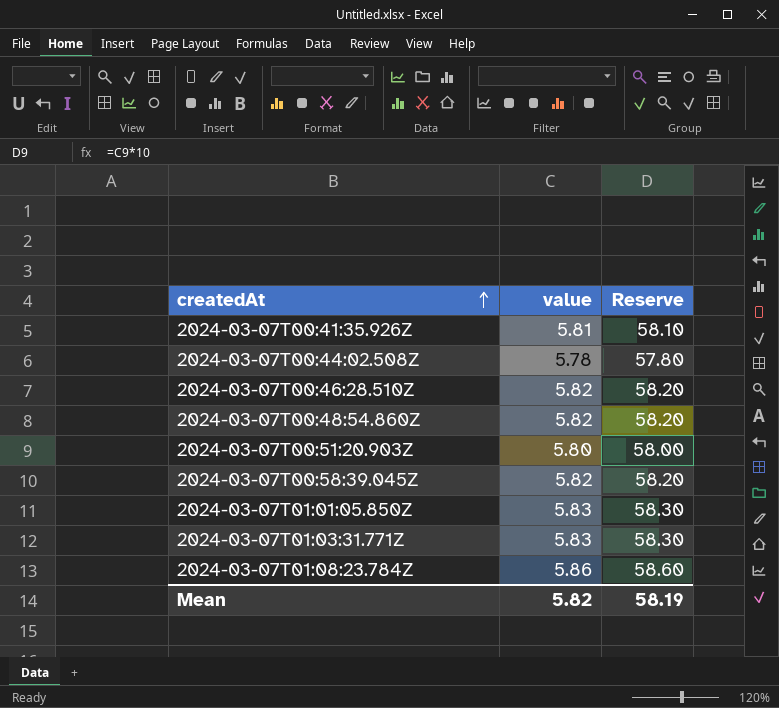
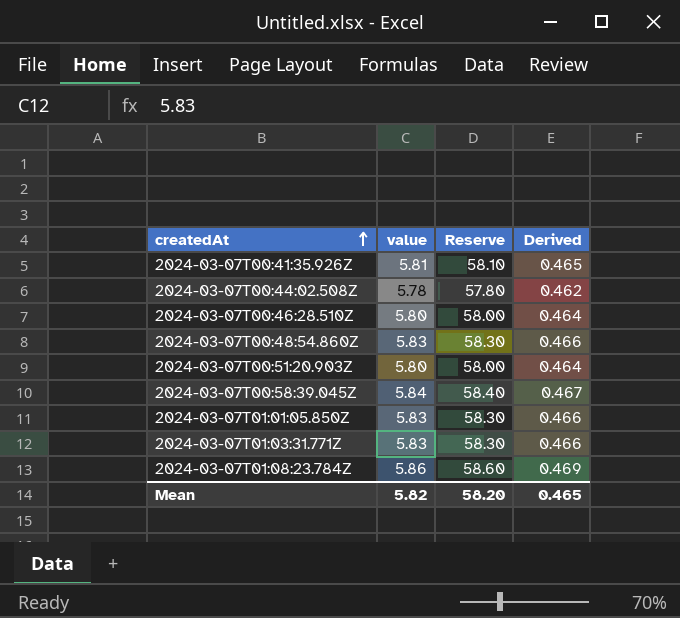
column Derived | formula: none -> [value] * 0.08
2024-03-07T00:46:28.510Z | value: 5.82 -> 5.80
2024-03-07T00:46:28.510Z | Reserve: 58.20 -> 58.00
2024-03-07T00:48:54.860Z | value: 5.82 -> 5.83
2024-03-07T00:48:54.860Z | Reserve: 58.20 -> 58.30
2024-03-07T00:58:39.045Z | value: 5.82 -> 5.84
2024-03-07T00:58:39.045Z | Reserve: 58.20 -> 58.40
Mean | Reserve: 58.19 -> 58.20

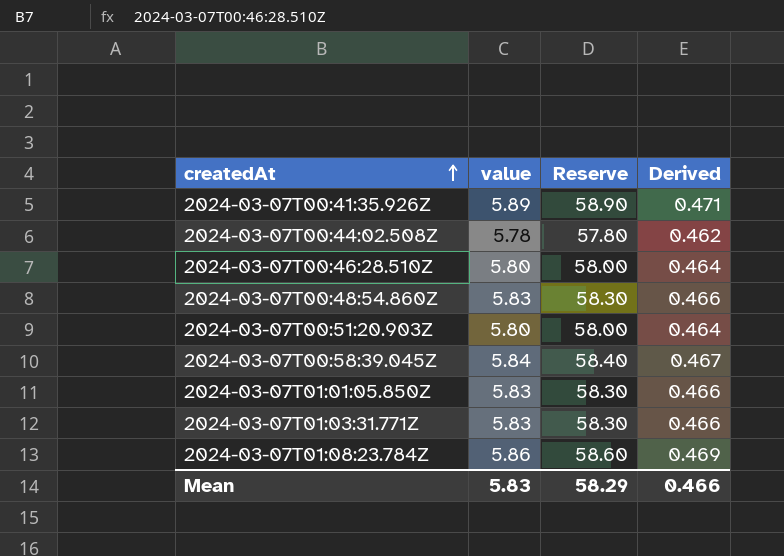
2024-03-07T00:41:35.926Z | value: 5.81 -> 5.89
2024-03-07T00:41:35.926Z | Reserve: 58.10 -> 58.90
2024-03-07T00:41:35.926Z | Derived: 0.465 -> 0.471
Mean | value: 5.82 -> 5.83
Mean | Reserve: 58.20 -> 58.29
Mean | Derived: 0.465 -> 0.466

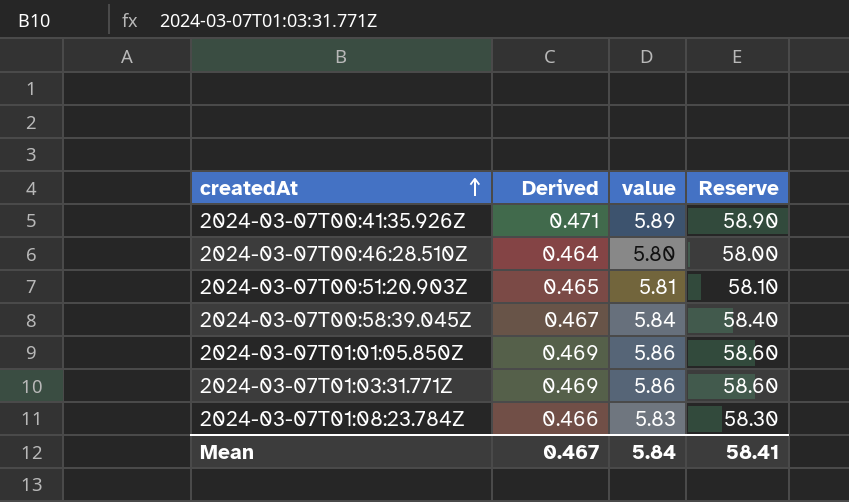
column Derived | position: 4 -> 2
row 2024-03-07T00:44:02.508Z: 5.78 | 57.80 | 0.462 -> none
row 2024-03-07T00:48:54.860Z: 5.83 | 58.30 | 0.466 -> none
2024-03-07T00:51:20.903Z | Derived: 0.464 -> 0.465
2024-03-07T00:51:20.903Z | value: 5.80 -> 5.81
2024-03-07T00:51:20.903Z | Reserve: 58.00 -> 58.10
2024-03-07T01:01:05.850Z | Derived: 0.466 -> 0.469
2024-03-07T01:01:05.850Z | value: 5.83 -> 5.86
2024-03-07T01:01:05.850Z | Reserve: 58.30 -> 58.60
2024-03-07T01:03:31.771Z | Derived: 0.466 -> 0.469
2024-03-07T01:03:31.771Z | value: 5.83 -> 5.86
2024-03-07T01:03:31.771Z | Reserve: 58.30 -> 58.60
2024-03-07T01:08:23.784Z | Derived: 0.469 -> 0.466
2024-03-07T01:08:23.784Z | value: 5.86 -> 5.83
2024-03-07T01:08:23.784Z | Reserve: 58.60 -> 58.30
Mean | Derived: 0.466 -> 0.467
Mean | value: 5.83 -> 5.84
Mean | Reserve: 58.29 -> 58.41

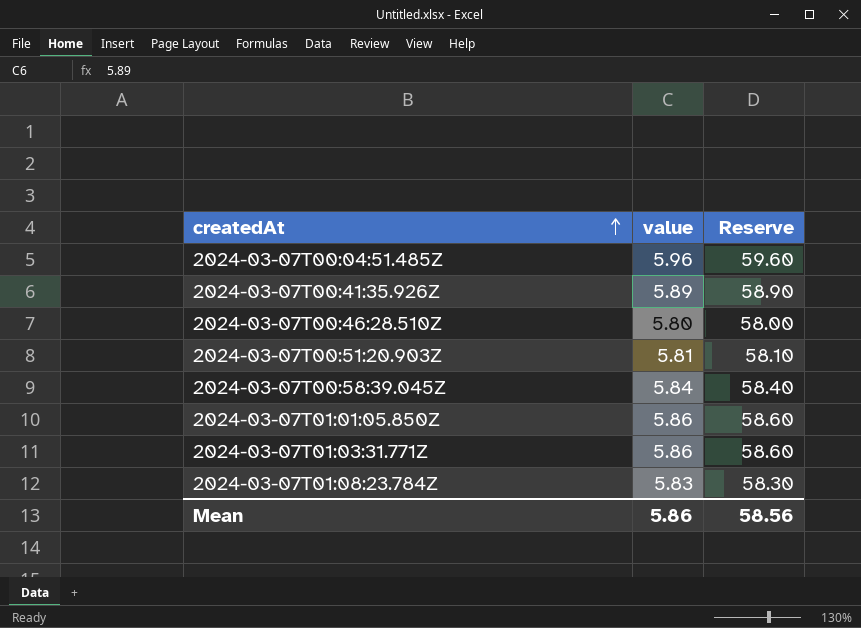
column Derived | formula: [value] * 0.08 -> none
row 2024-03-07T00:04:51.485Z: none -> 5.96 | 59.60
Mean | value: 5.84 -> 5.86
Mean | Reserve: 58.41 -> 58.56

